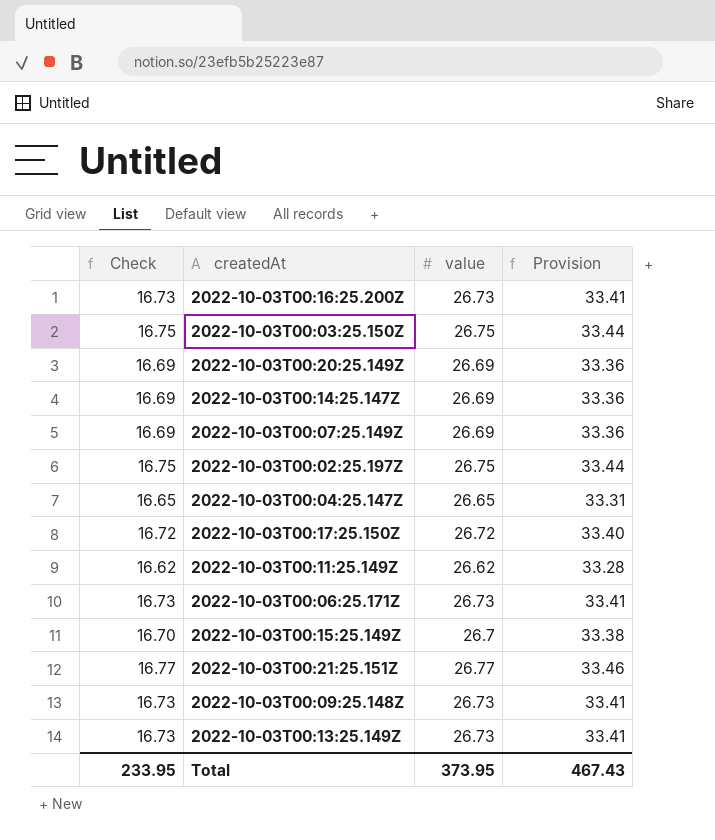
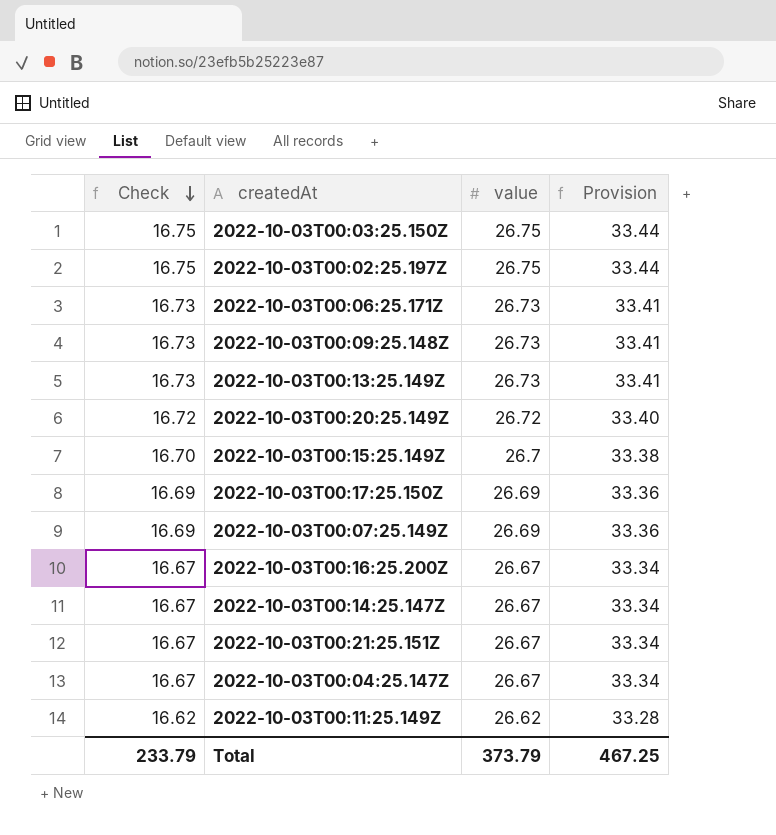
row order: none -> Check descending
2022-10-03T00:20:25.149Z | Check: 16.69 -> 16.72
2022-10-03T00:20:25.149Z | value: 26.69 -> 26.72
2022-10-03T00:20:25.149Z | Provision: 33.36 -> 33.40
2022-10-03T00:17:25.150Z | Check: 16.72 -> 16.69
2022-10-03T00:17:25.150Z | value: 26.72 -> 26.69
2022-10-03T00:17:25.150Z | Provision: 33.40 -> 33.36
2022-10-03T00:16:25.200Z | Check: 16.73 -> 16.67
2022-10-03T00:16:25.200Z | value: 26.73 -> 26.67
2022-10-03T00:16:25.200Z | Provision: 33.41 -> 33.34
2022-10-03T00:14:25.147Z | Check: 16.69 -> 16.67
2022-10-03T00:14:25.147Z | value: 26.69 -> 26.67
2022-10-03T00:14:25.147Z | Provision: 33.36 -> 33.34
2022-10-03T00:21:25.151Z | Check: 16.77 -> 16.67
2022-10-03T00:21:25.151Z | value: 26.77 -> 26.67
2022-10-03T00:21:25.151Z | Provision: 33.46 -> 33.34
2022-10-03T00:04:25.147Z | Check: 16.65 -> 16.67
2022-10-03T00:04:25.147Z | value: 26.65 -> 26.67
2022-10-03T00:04:25.147Z | Provision: 33.31 -> 33.34
Total | Check: 233.95 -> 233.79
Total | value: 373.95 -> 373.79
Total | Provision: 467.43 -> 467.25

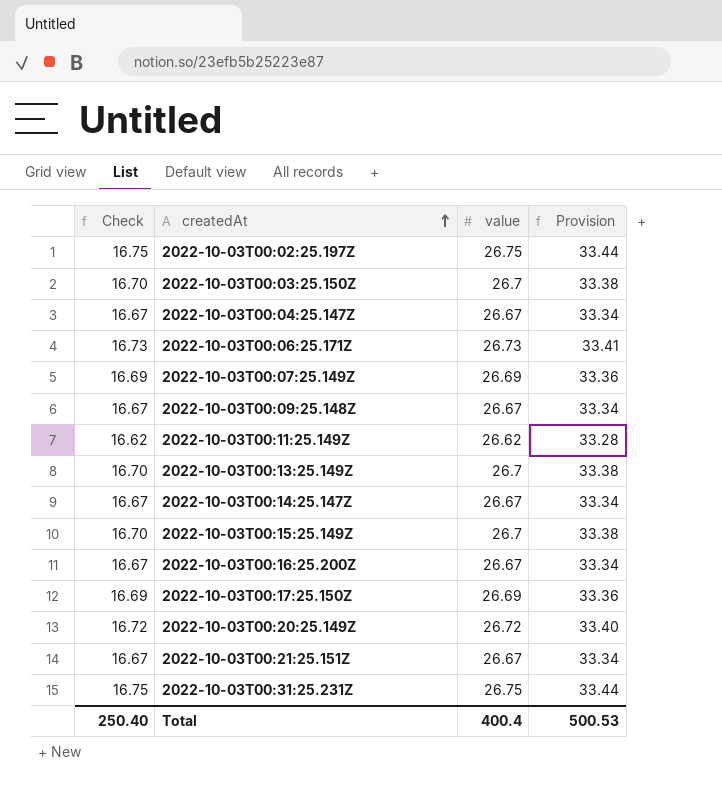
row order: Check descending -> createdAt ascending
2022-10-03T00:03:25.150Z | Check: 16.75 -> 16.70
2022-10-03T00:03:25.150Z | value: 26.75 -> 26.7
2022-10-03T00:03:25.150Z | Provision: 33.44 -> 33.38
2022-10-03T00:09:25.148Z | Check: 16.73 -> 16.67
2022-10-03T00:09:25.148Z | value: 26.73 -> 26.67
2022-10-03T00:09:25.148Z | Provision: 33.41 -> 33.34
2022-10-03T00:13:25.149Z | Check: 16.73 -> 16.70
2022-10-03T00:13:25.149Z | value: 26.73 -> 26.7
2022-10-03T00:13:25.149Z | Provision: 33.41 -> 33.38
row 2022-10-03T00:31:25.231Z: none -> 16.75 | 26.75 | 33.44
Total | Check: 233.79 -> 250.40
Total | value: 373.79 -> 400.4
Total | Provision: 467.25 -> 500.53

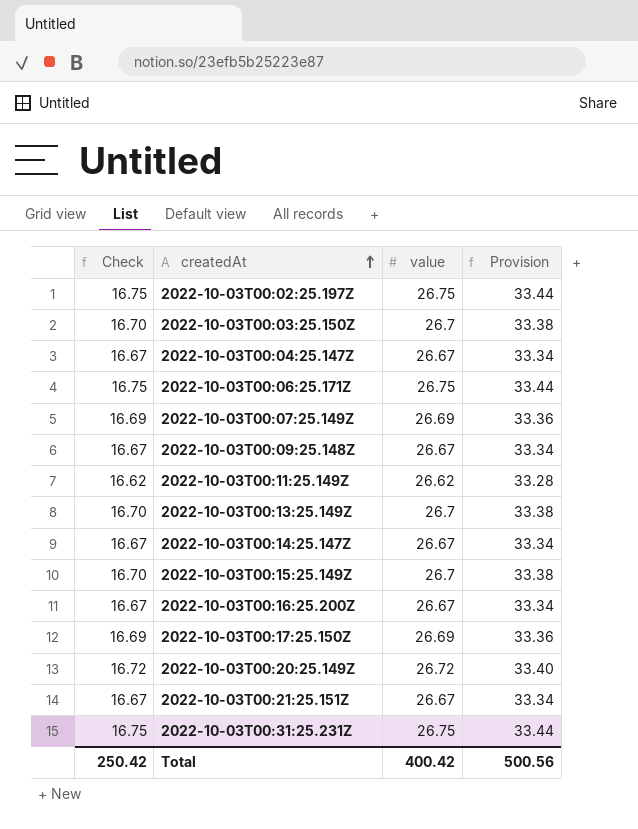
2022-10-03T00:06:25.171Z | Check: 16.73 -> 16.75
2022-10-03T00:06:25.171Z | value: 26.73 -> 26.75
2022-10-03T00:06:25.171Z | Provision: 33.41 -> 33.44
Total | Check: 250.40 -> 250.42
Total | value: 400.4 -> 400.42
Total | Provision: 500.53 -> 500.56

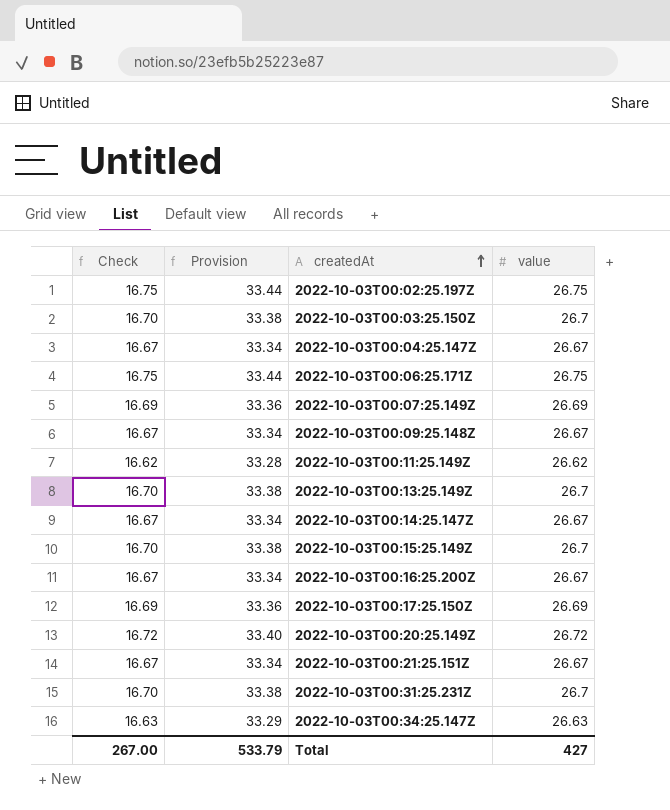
column Provision | position: 4 -> 2
2022-10-03T00:31:25.231Z | Check: 16.75 -> 16.70
2022-10-03T00:31:25.231Z | Provision: 33.44 -> 33.38
2022-10-03T00:31:25.231Z | value: 26.75 -> 26.7
row 2022-10-03T00:34:25.147Z: none -> 16.63 | 33.29 | 26.63
Total | Check: 250.42 -> 267.00
Total | Provision: 500.56 -> 533.79
Total | value: 400.42 -> 427

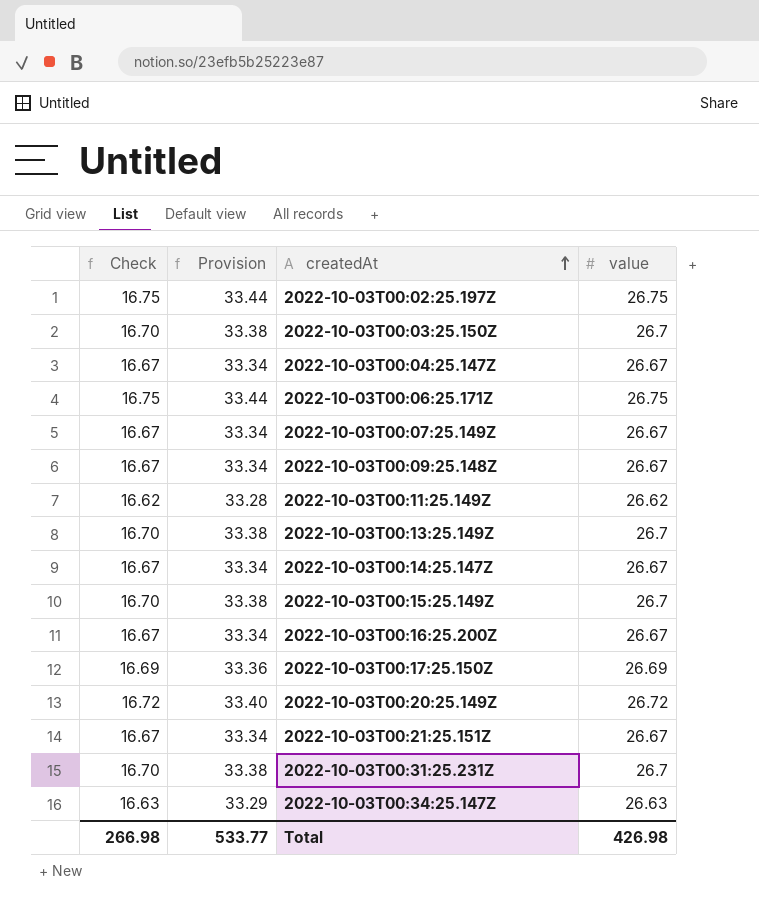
2022-10-03T00:07:25.149Z | Check: 16.69 -> 16.67
2022-10-03T00:07:25.149Z | Provision: 33.36 -> 33.34
2022-10-03T00:07:25.149Z | value: 26.69 -> 26.67
Total | Check: 267.00 -> 266.98
Total | Provision: 533.79 -> 533.77
Total | value: 427 -> 426.98

